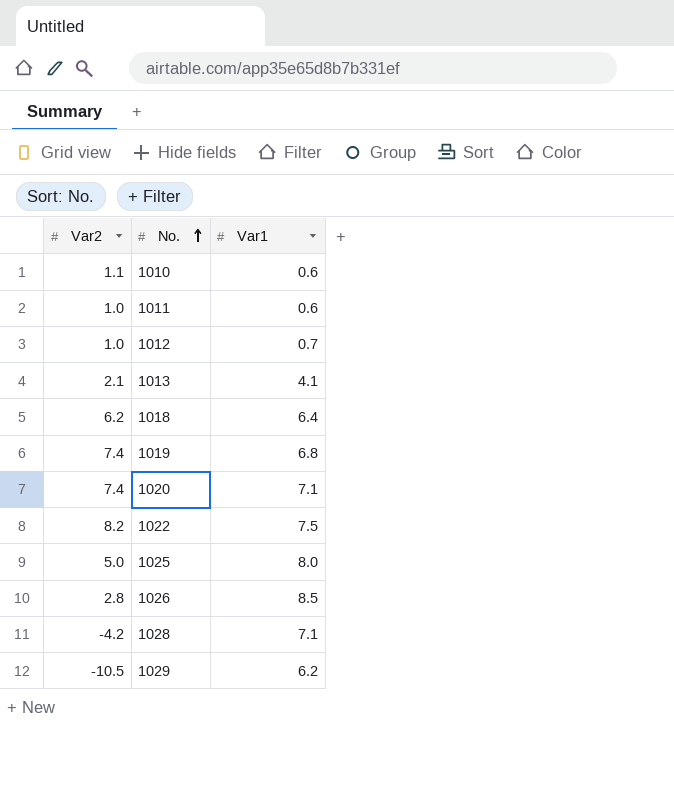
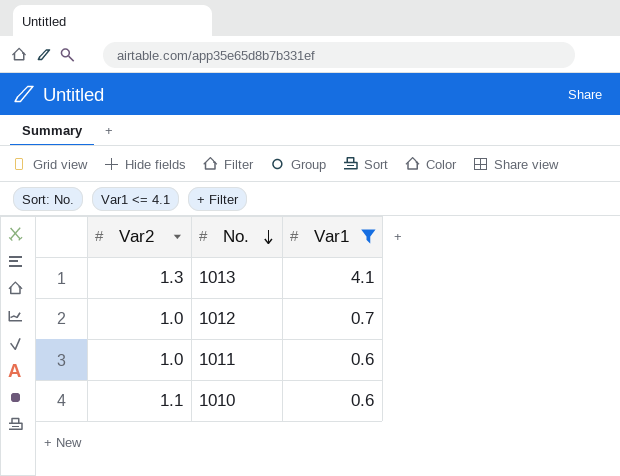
filter: none -> Var1 <= 4.1
row order: No. ascending -> No. descending
1013 | Var2: 2.1 -> 1.3

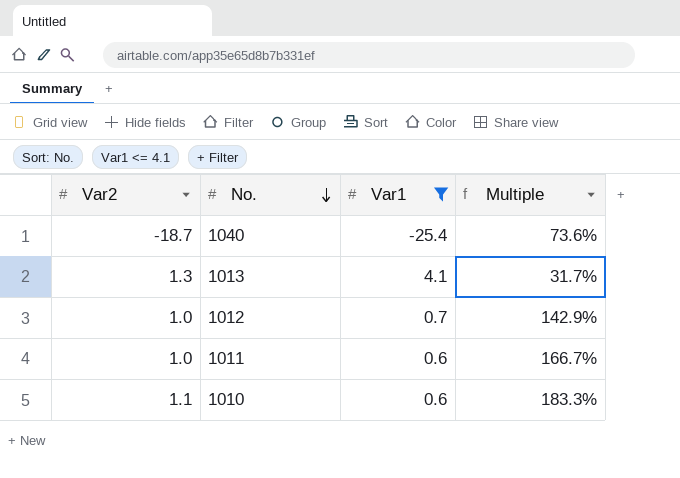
column Multiple | formula: none -> [Var2] / [Var1]
row 1040: none -> -18.7 | -25.4 | 73.6%

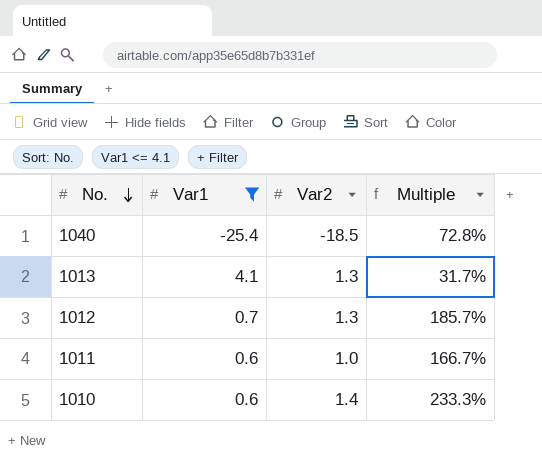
column Var2 | position: 1 -> 3
1040 | Var2: -18.7 -> -18.5
1040 | Multiple: 73.6% -> 72.8%
1012 | Var2: 1.0 -> 1.3
1012 | Multiple: 142.9% -> 185.7%
1010 | Var2: 1.1 -> 1.4
1010 | Multiple: 183.3% -> 233.3%

